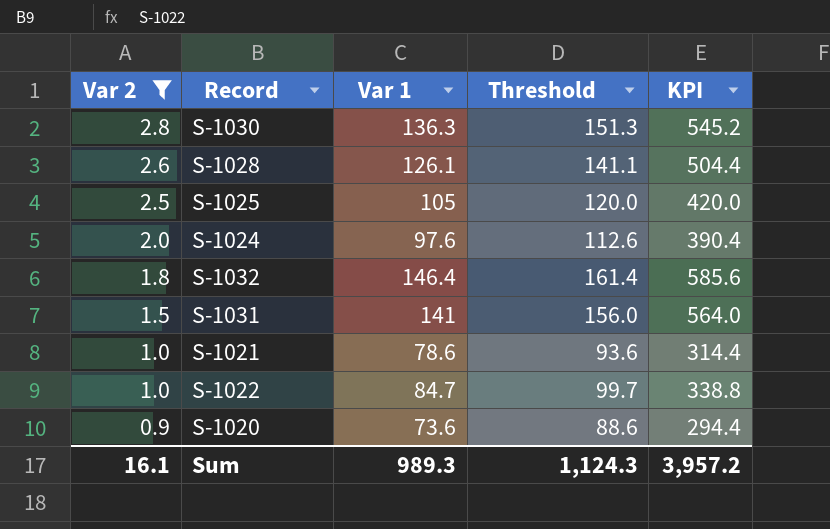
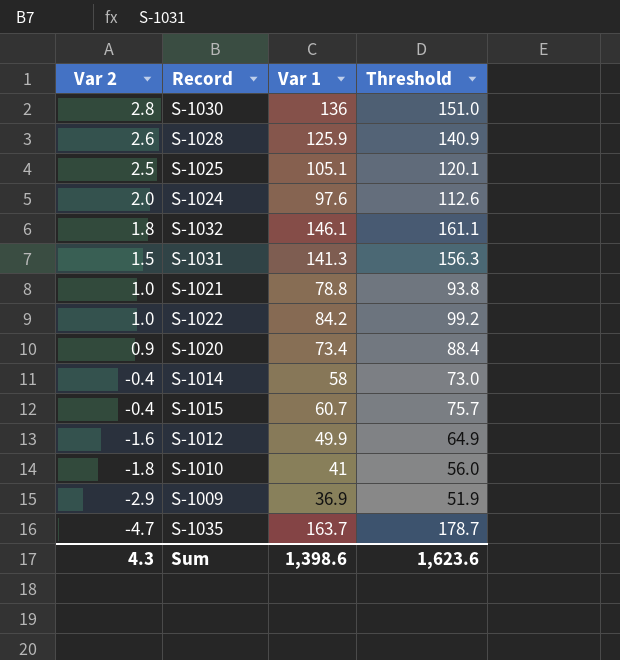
filter: Var 2 >= 0.9 -> none
column KPI | formula: [Var 1] * 4 -> none
S-1030 | Var 1: 136.3 -> 136
S-1030 | Threshold: 151.3 -> 151.0
S-1028 | Var 1: 126.1 -> 125.9
S-1028 | Threshold: 141.1 -> 140.9
S-1025 | Var 1: 105 -> 105.1
S-1025 | Threshold: 120.0 -> 120.1
S-1032 | Var 1: 146.4 -> 146.1
S-1032 | Threshold: 161.4 -> 161.1
S-1031 | Var 1: 141 -> 141.3
S-1031 | Threshold: 156.0 -> 156.3
S-1021 | Var 1: 78.6 -> 78.8
S-1021 | Threshold: 93.6 -> 93.8
S-1022 | Var 1: 84.7 -> 84.2
S-1022 | Threshold: 99.7 -> 99.2
S-1020 | Var 1: 73.6 -> 73.4
S-1020 | Threshold: 88.6 -> 88.4
Sum | Var 2: 16.1 -> 4.3
Sum | Var 1: 989.3 -> 1,398.6
Sum | Threshold: 1,124.3 -> 1,623.6

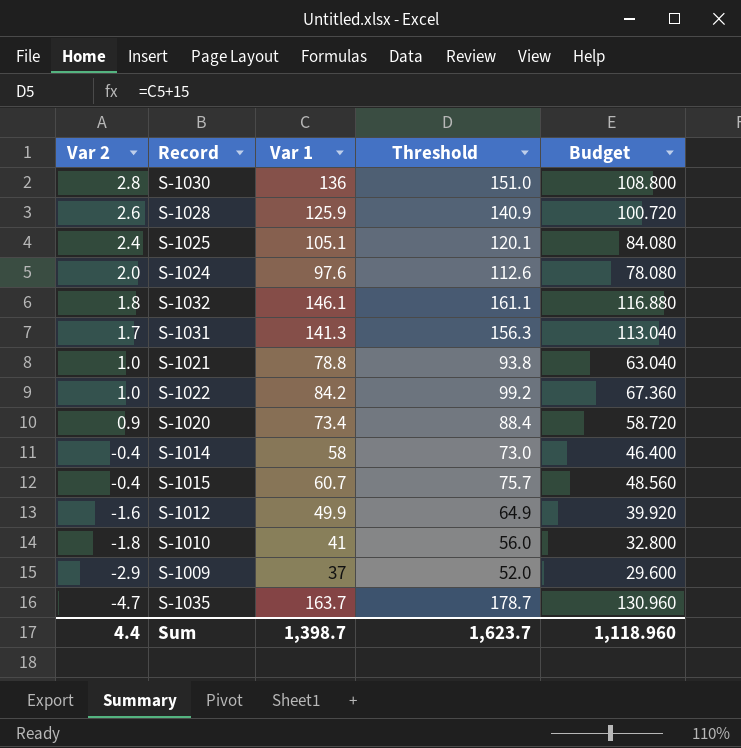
column Budget | formula: none -> [Var 1] * 0.8
S-1025 | Var 2: 2.5 -> 2.4
S-1031 | Var 2: 1.5 -> 1.7
S-1009 | Var 1: 36.9 -> 37
S-1009 | Threshold: 51.9 -> 52.0
Sum | Var 2: 4.3 -> 4.4
Sum | Var 1: 1,398.6 -> 1,398.7
Sum | Threshold: 1,623.6 -> 1,623.7

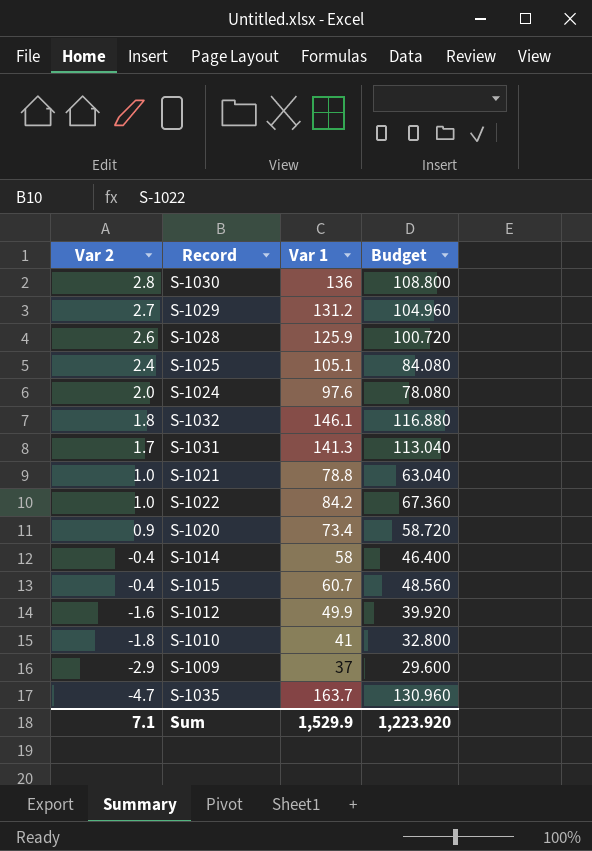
column Threshold | formula: [Var 1] + 15 -> none
row S-1029: none -> 2.7 | 131.2 | 104.960
Sum | Var 2: 4.4 -> 7.1
Sum | Var 1: 1,398.7 -> 1,529.9
Sum | Budget: 1,118.960 -> 1,223.920

